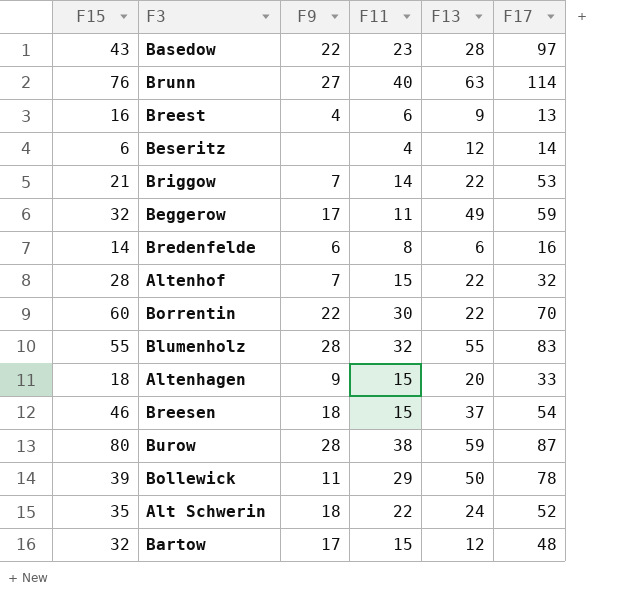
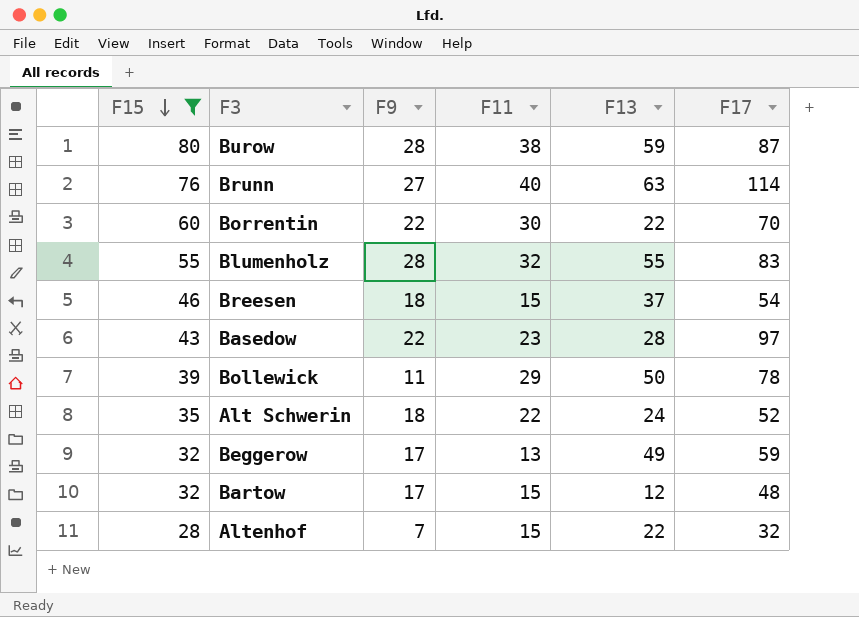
filter: none -> F15 >= 28
row order: none -> F15 descending
Beggerow | F11: 11 -> 13

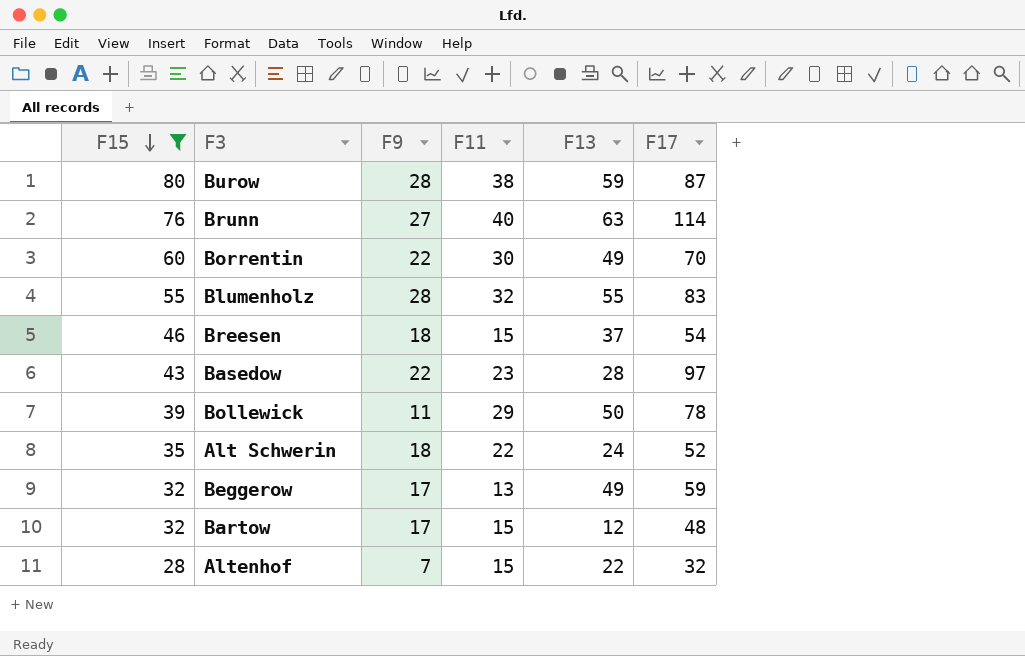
Borrentin | F13: 22 -> 49

